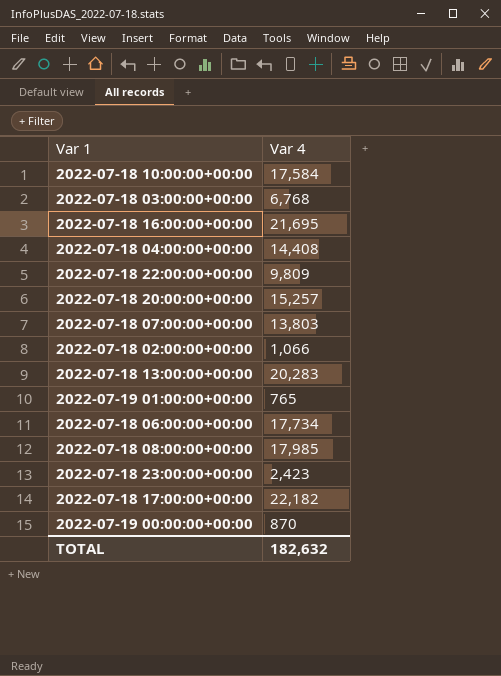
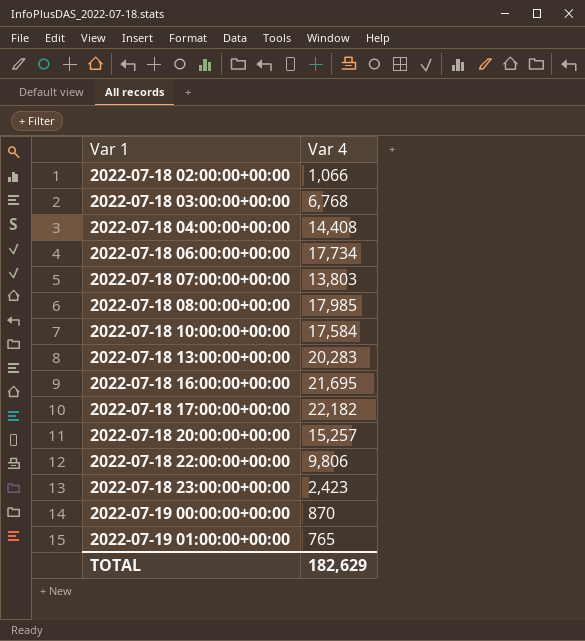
row order: none -> Var 1 ascending
2022-07-18 22:00:00+00:00 | Var 4: 9,809 -> 9,806
TOTAL | Var 4: 182,632 -> 182,629

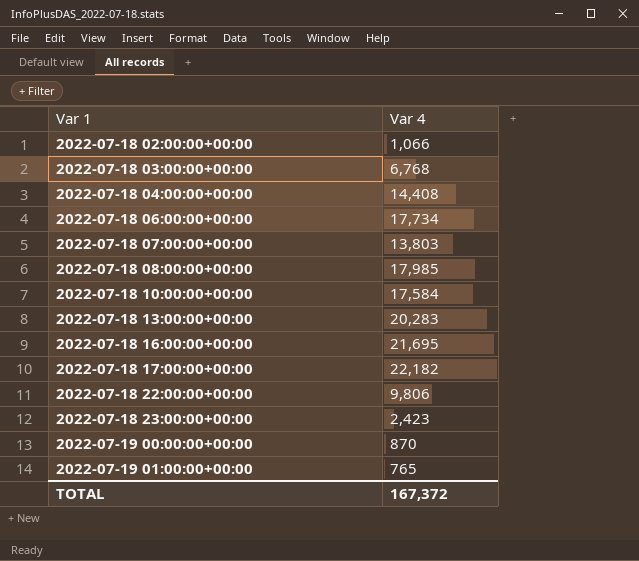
row 2022-07-18 20:00:00+00:00: 15,257 -> none
TOTAL | Var 4: 182,629 -> 167,372

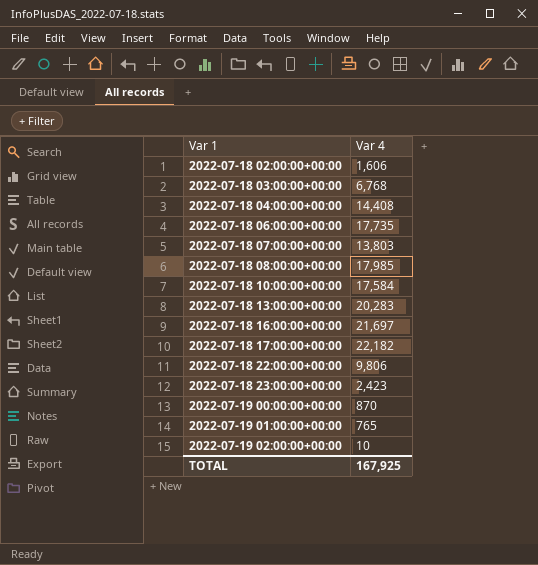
2022-07-18 02:00:00+00:00 | Var 4: 1,066 -> 1,606
2022-07-18 06:00:00+00:00 | Var 4: 17,734 -> 17,735
2022-07-18 16:00:00+00:00 | Var 4: 21,695 -> 21,697
row 2022-07-19 02:00:00+00:00: none -> 10
TOTAL | Var 4: 167,372 -> 167,925

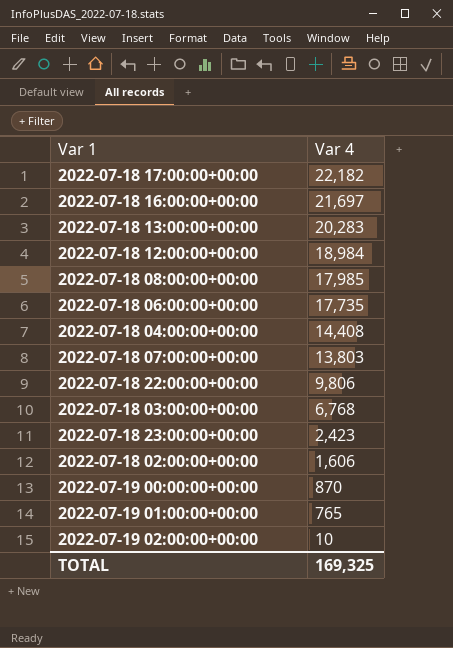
row order: Var 1 ascending -> Var 4 descending
row 2022-07-18 10:00:00+00:00: 17,584 -> none
row 2022-07-18 12:00:00+00:00: none -> 18,984
TOTAL | Var 4: 167,925 -> 169,325

